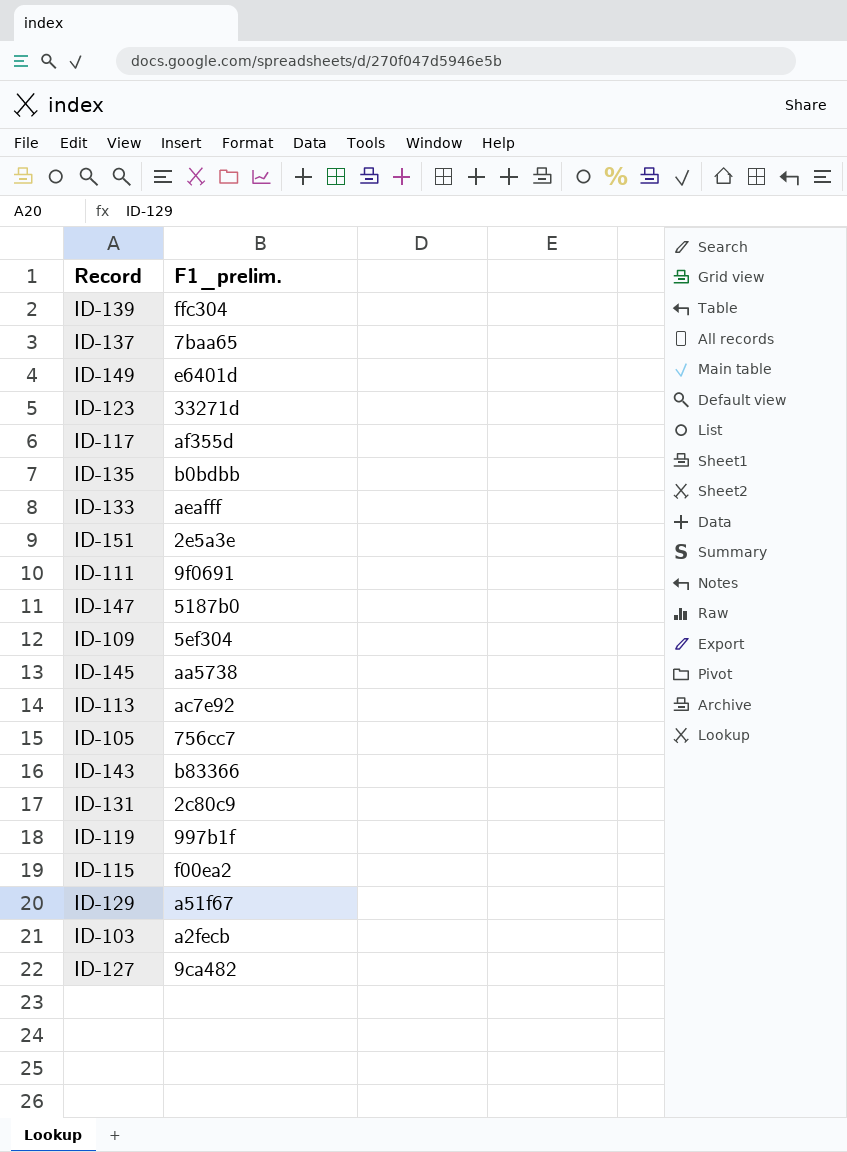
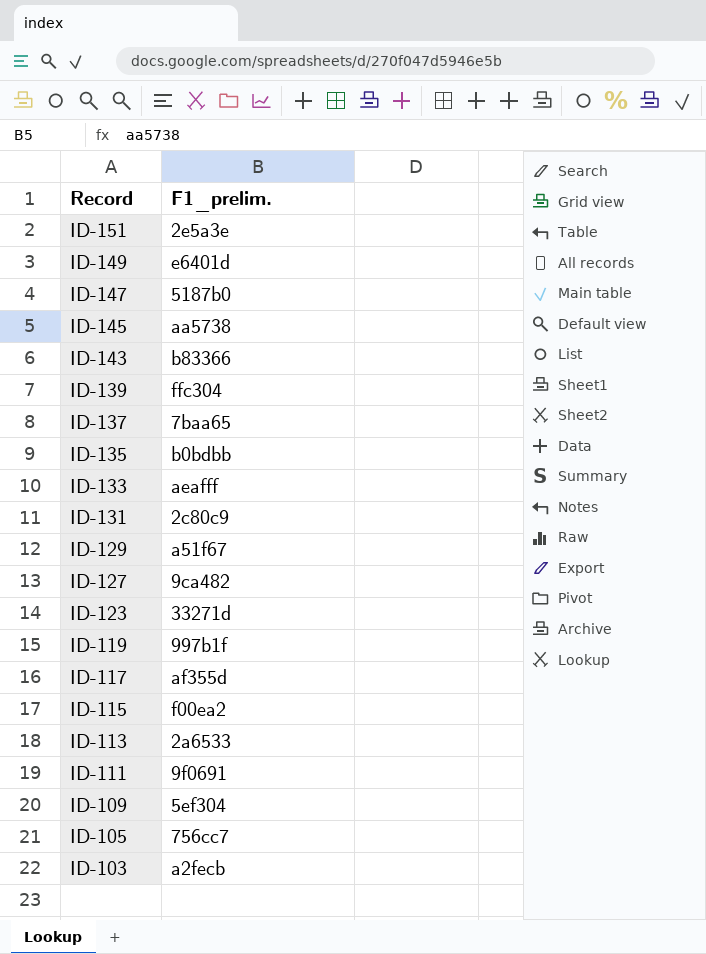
row order: none -> Record descending
ID-113 | F1_prelim.: ac7e92 -> 2a6533

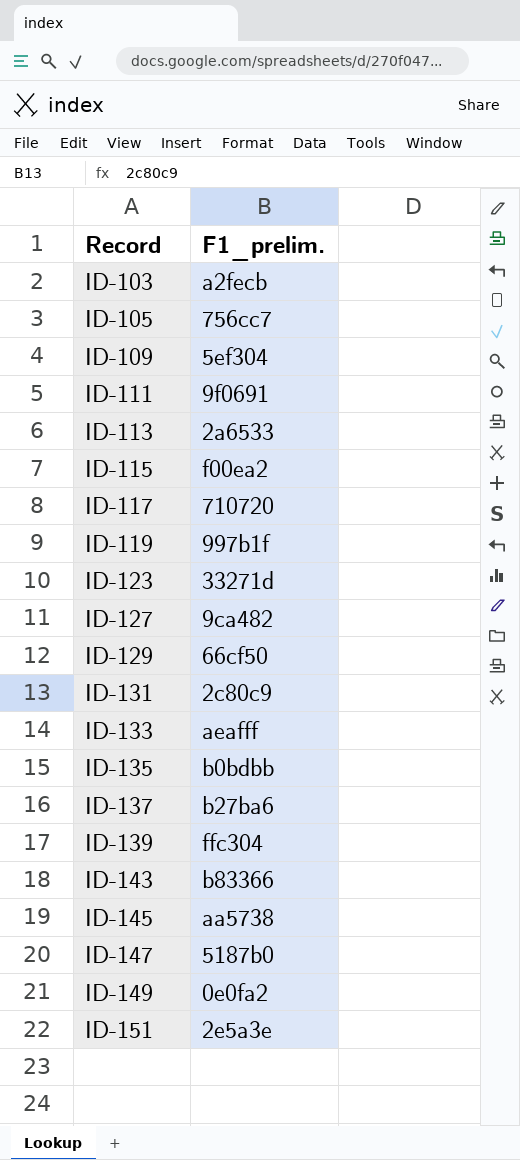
row order: Record descending -> Record ascending
ID-117 | F1_prelim.: af355d -> 710720
ID-129 | F1_prelim.: a51f67 -> 66cf50
ID-137 | F1_prelim.: 7baa65 -> b27ba6
ID-149 | F1_prelim.: e6401d -> 0e0fa2

